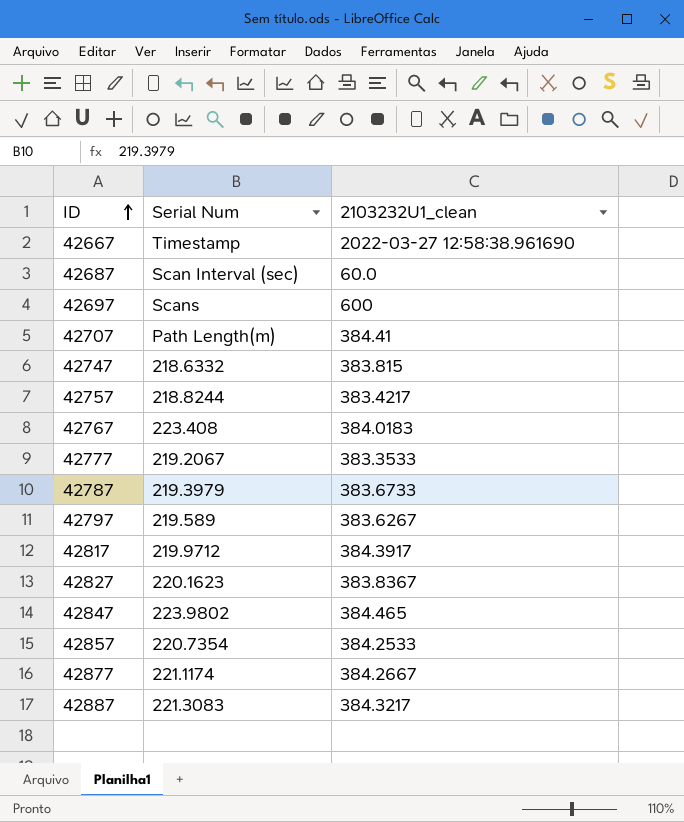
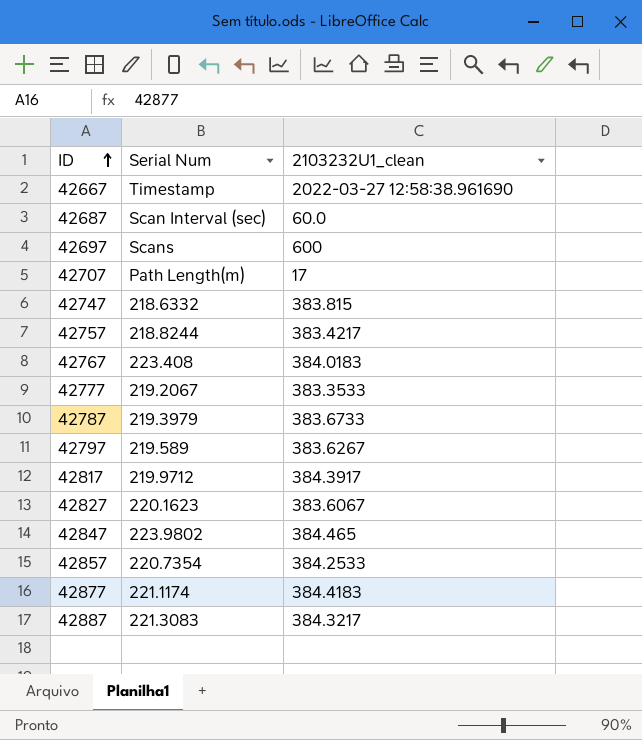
42707 | 2103232U1_clean: 384.41 -> 17
42827 | 2103232U1_clean: 383.8367 -> 383.6067
42877 | 2103232U1_clean: 384.2667 -> 384.4183

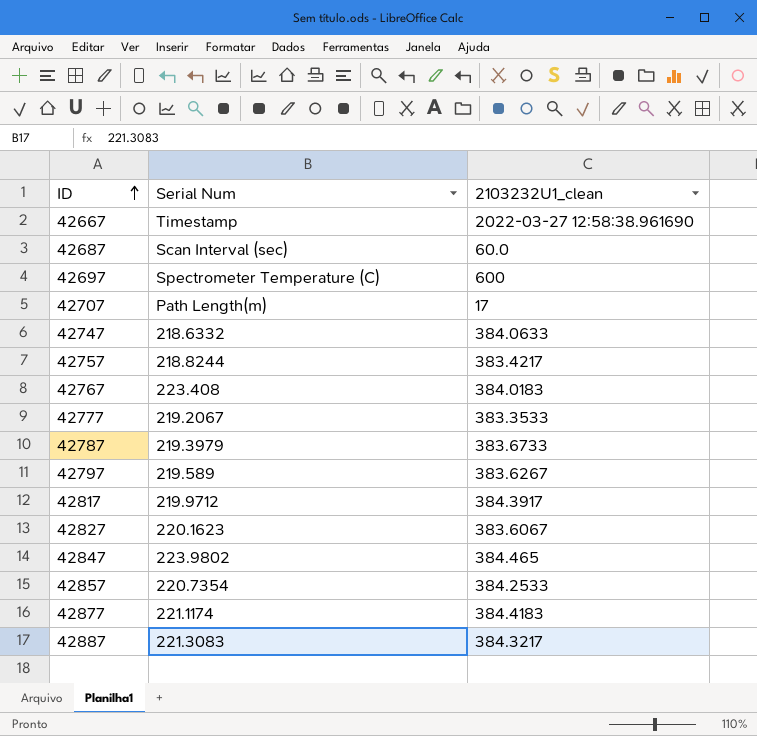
42697 | Serial Num: Scans -> Spectrometer Temperature (C)
42747 | 2103232U1_clean: 383.815 -> 384.0633

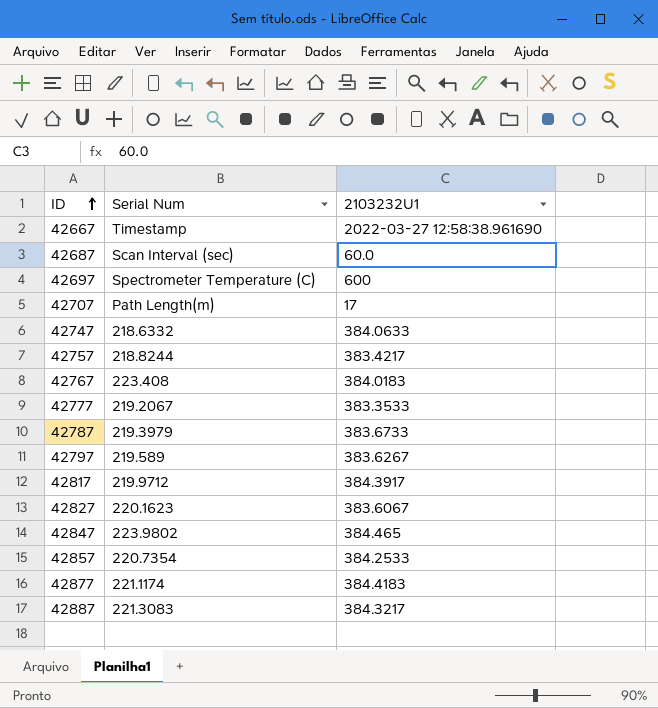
column name: 2103232U1_clean -> 2103232U1

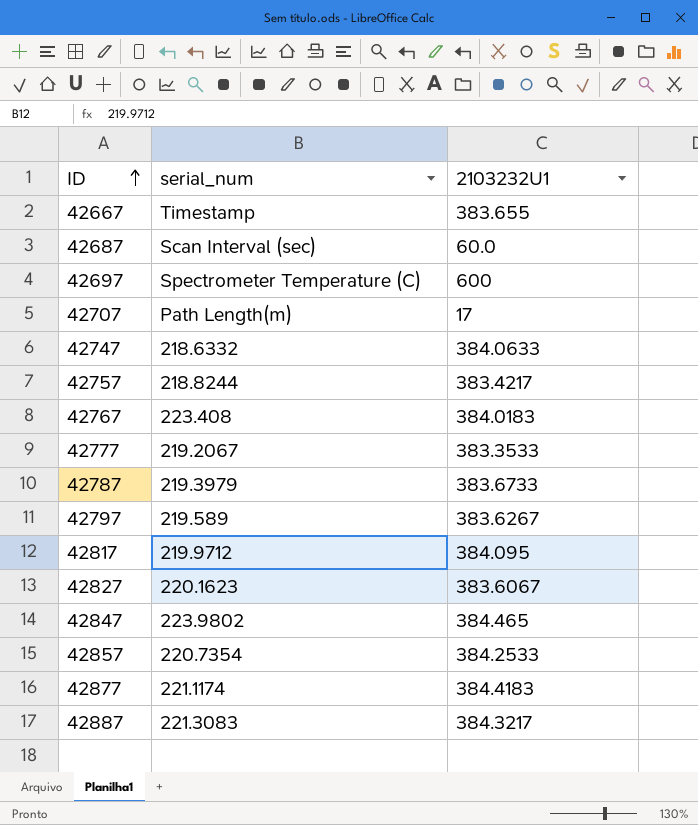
column name: Serial Num -> serial_num
42667 | 2103232U1: 2022-03-27 12:58:38.961690 -> 383.655
42817 | 2103232U1: 384.3917 -> 384.095

